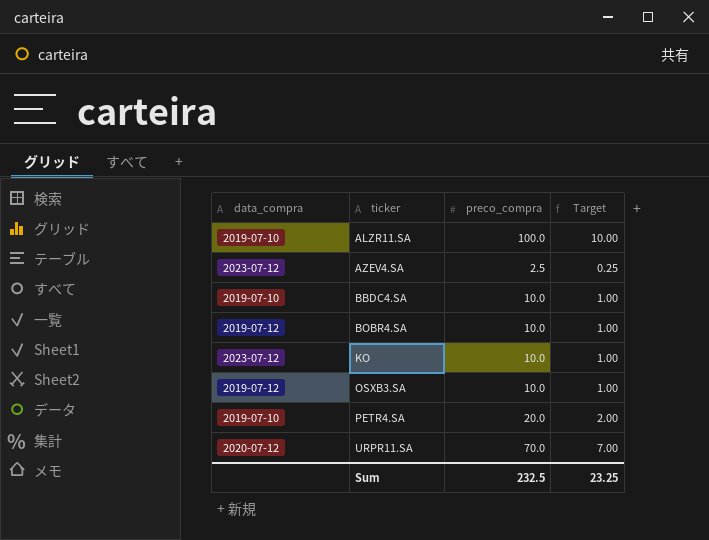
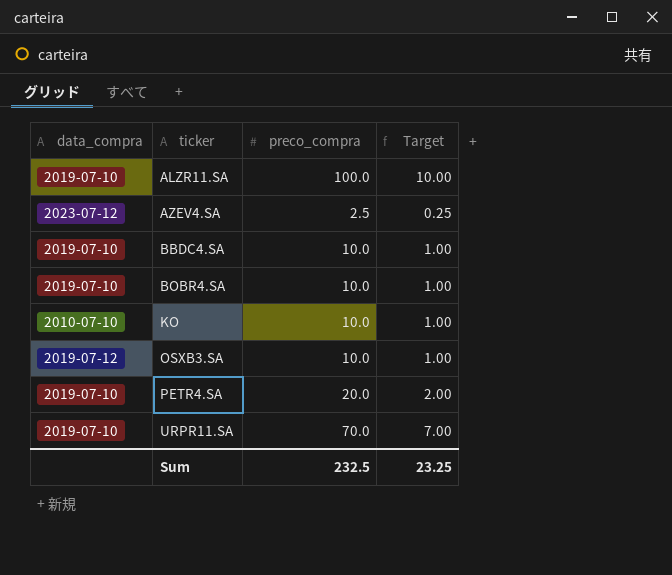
BOBR4.SA | data_compra: 2019-07-12 -> 2019-07-10
KO | data_compra: 2023-07-12 -> 2010-07-10
URPR11.SA | data_compra: 2020-07-12 -> 2019-07-10

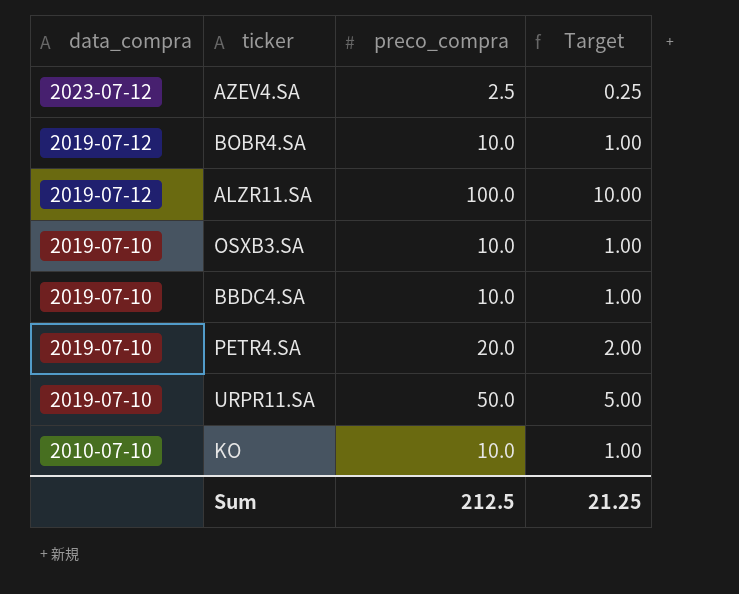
row order: ticker ascending -> data_compra descending
BOBR4.SA | data_compra: 2019-07-10 -> 2019-07-12
ALZR11.SA | data_compra: 2019-07-10 -> 2019-07-12
OSXB3.SA | data_compra: 2019-07-12 -> 2019-07-10
URPR11.SA | preco_compra: 70.0 -> 50.0
URPR11.SA | Target: 7.00 -> 5.00
Sum | preco_compra: 232.5 -> 212.5
Sum | Target: 23.25 -> 21.25

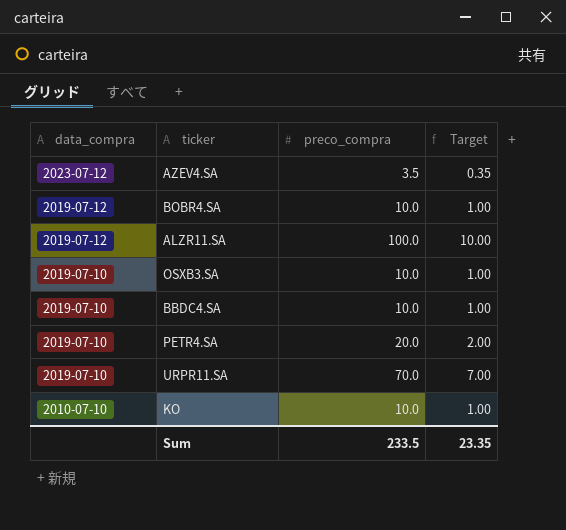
AZEV4.SA | preco_compra: 2.5 -> 3.5
AZEV4.SA | Target: 0.25 -> 0.35
URPR11.SA | preco_compra: 50.0 -> 70.0
URPR11.SA | Target: 5.00 -> 7.00
Sum | preco_compra: 212.5 -> 233.5
Sum | Target: 21.25 -> 23.35

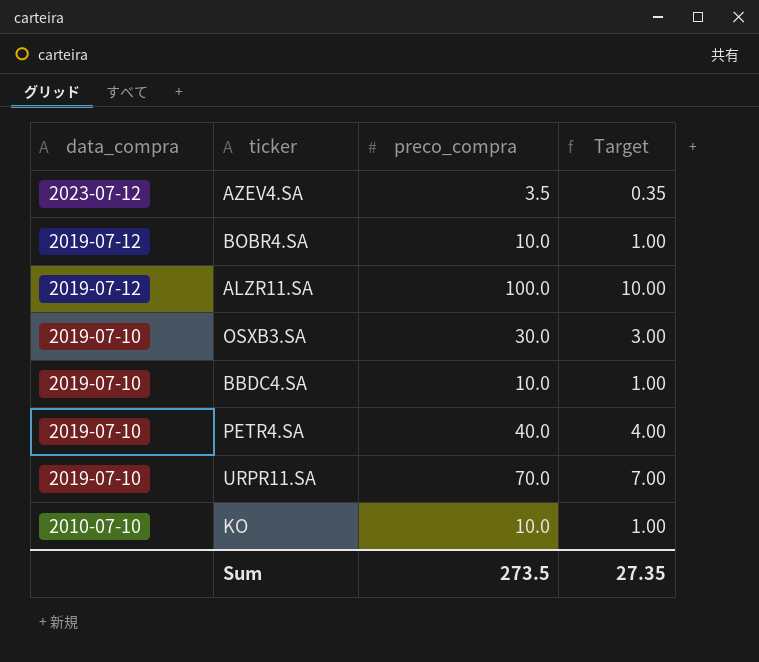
OSXB3.SA | preco_compra: 10.0 -> 30.0
OSXB3.SA | Target: 1.00 -> 3.00
PETR4.SA | preco_compra: 20.0 -> 40.0
PETR4.SA | Target: 2.00 -> 4.00
Sum | preco_compra: 233.5 -> 273.5
Sum | Target: 23.35 -> 27.35

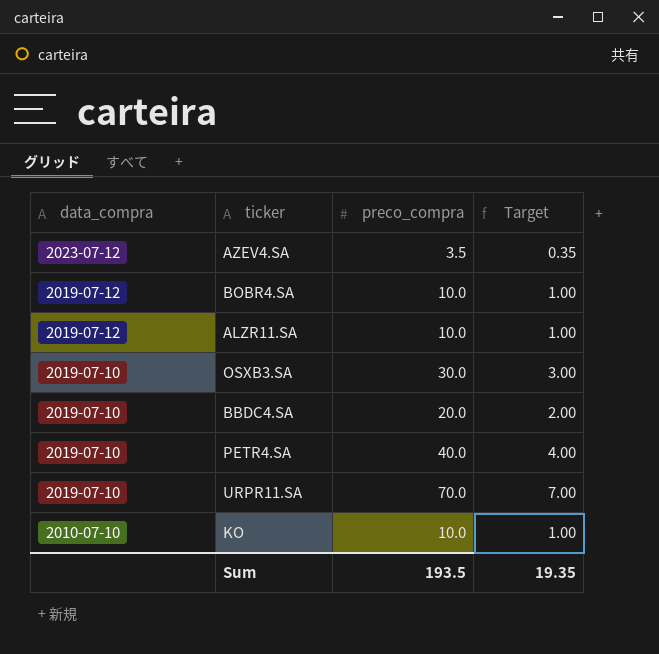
ALZR11.SA | preco_compra: 100.0 -> 10.0
ALZR11.SA | Target: 10.00 -> 1.00
BBDC4.SA | preco_compra: 10.0 -> 20.0
BBDC4.SA | Target: 1.00 -> 2.00
Sum | preco_compra: 273.5 -> 193.5
Sum | Target: 27.35 -> 19.35

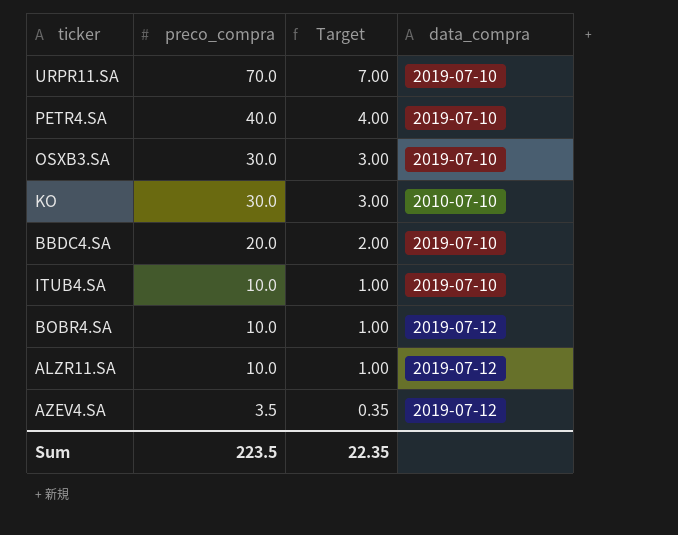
row order: data_compra descending -> preco_compra descending
column data_compra | position: 1 -> 4
KO | preco_compra: 10.0 -> 30.0
KO | Target: 1.00 -> 3.00
row ITUB4.SA: none -> 10.0 | 1.00 | 2019-07-10
AZEV4.SA | data_compra: 2023-07-12 -> 2019-07-12
Sum | preco_compra: 193.5 -> 223.5
Sum | Target: 19.35 -> 22.35

